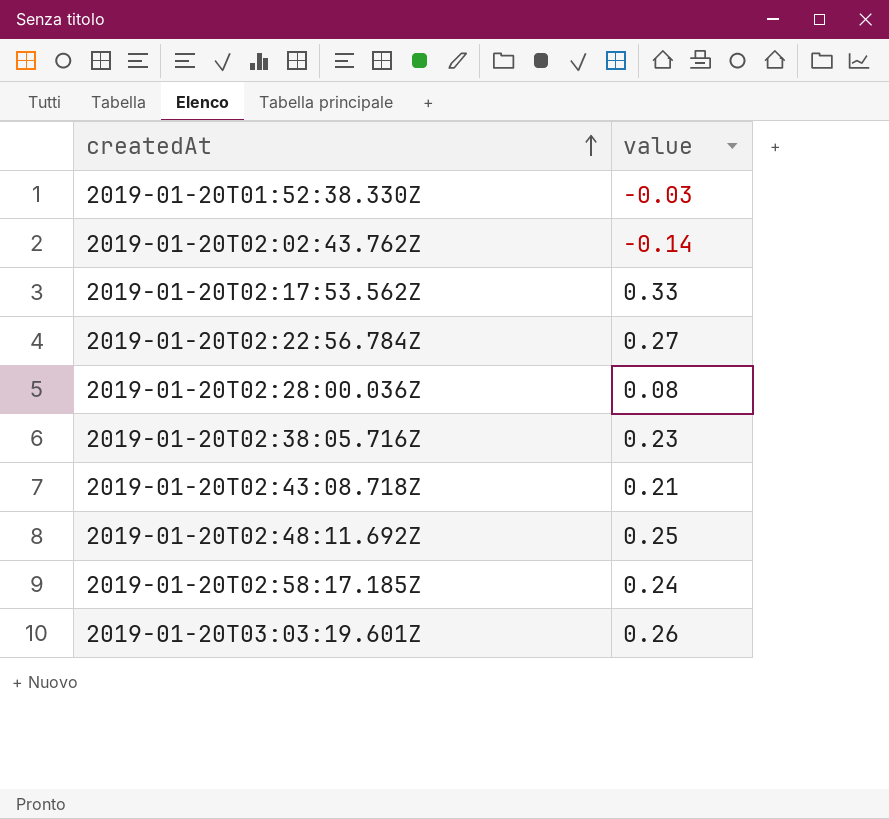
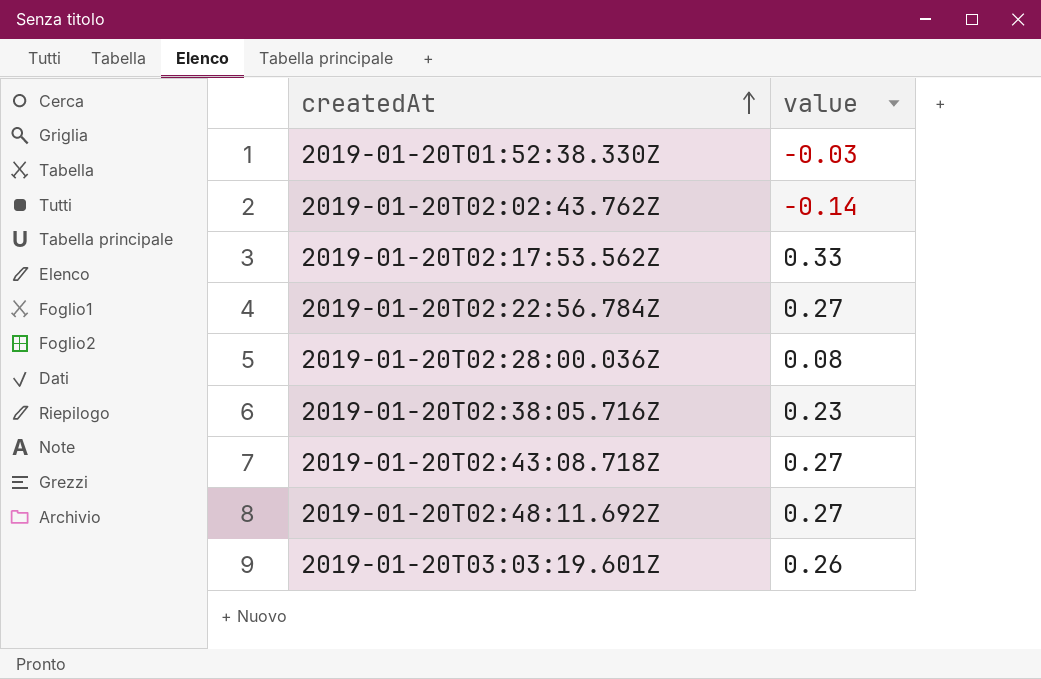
row 2019-01-20T02:58:17.185Z: 0.24 -> none
2019-01-20T02:43:08.718Z | value: 0.21 -> 0.27
2019-01-20T02:48:11.692Z | value: 0.25 -> 0.27

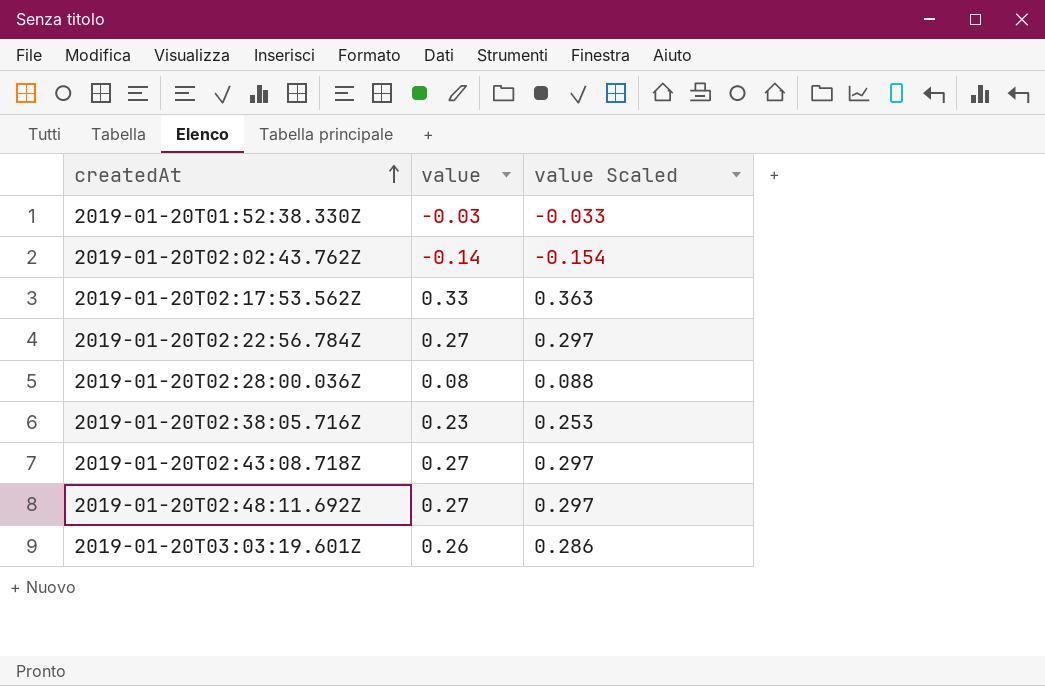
column value Scaled | formula: none -> [value] * 1.1

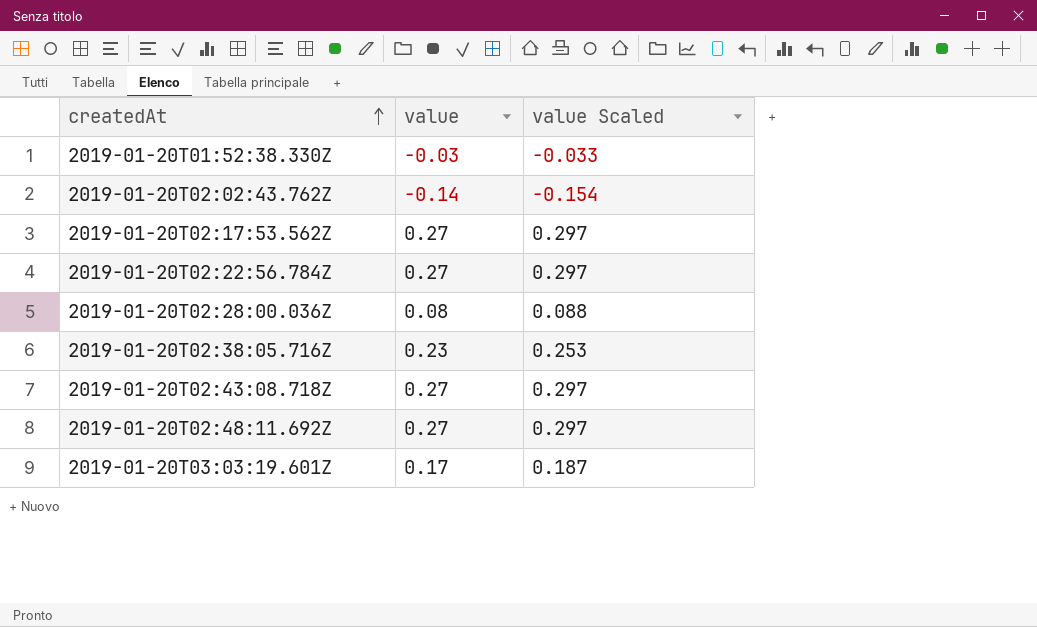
2019-01-20T02:17:53.562Z | value: 0.33 -> 0.27
2019-01-20T02:17:53.562Z | value Scaled: 0.363 -> 0.297
2019-01-20T03:03:19.601Z | value: 0.26 -> 0.17
2019-01-20T03:03:19.601Z | value Scaled: 0.286 -> 0.187

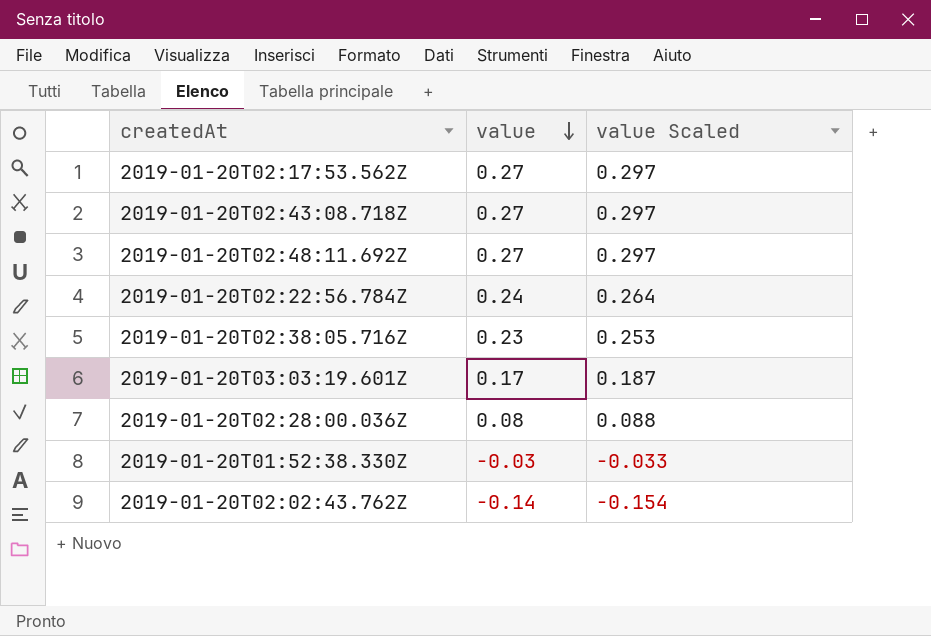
row order: createdAt ascending -> value descending
2019-01-20T02:22:56.784Z | value: 0.27 -> 0.24
2019-01-20T02:22:56.784Z | value Scaled: 0.297 -> 0.264

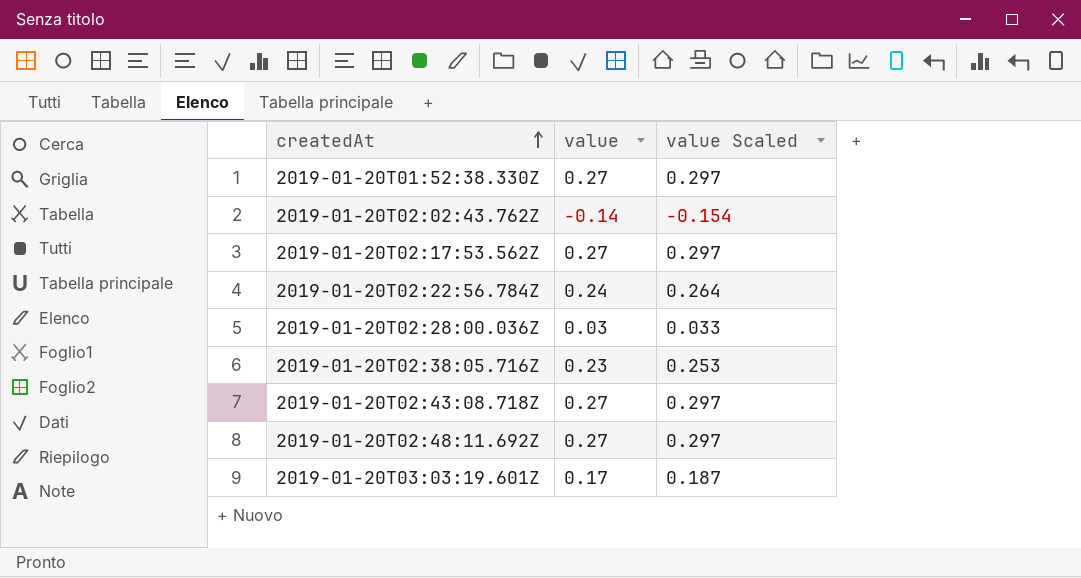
row order: value descending -> createdAt ascending
2019-01-20T01:52:38.330Z | value: -0.03 -> 0.27
2019-01-20T01:52:38.330Z | value Scaled: -0.033 -> 0.297
2019-01-20T02:28:00.036Z | value: 0.08 -> 0.03
2019-01-20T02:28:00.036Z | value Scaled: 0.088 -> 0.033

